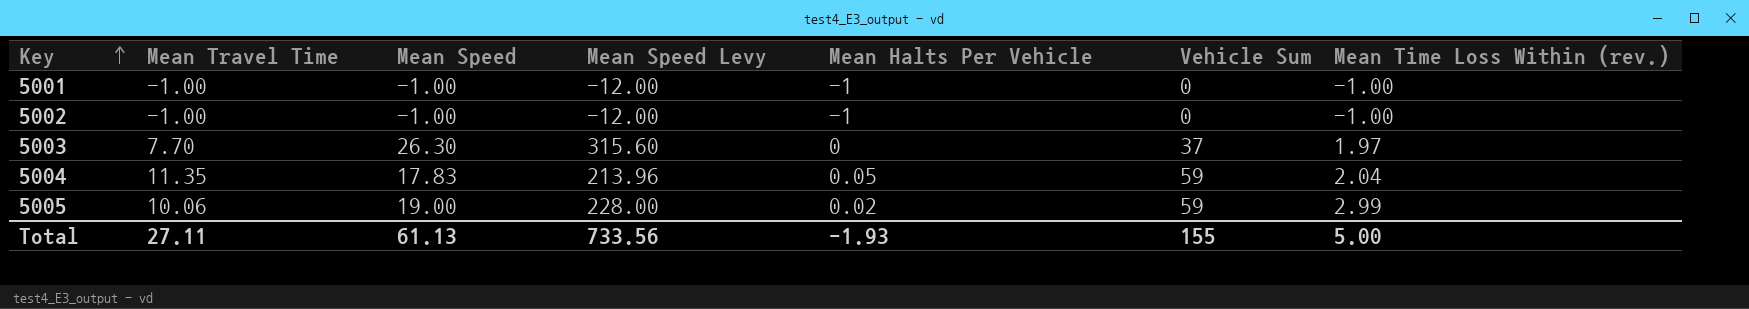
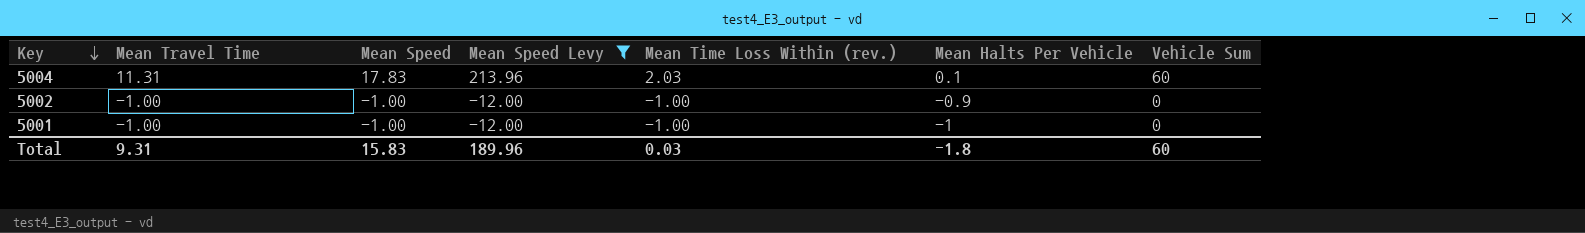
filter: none -> Mean Speed Levy <= 213.96
row order: Key ascending -> Key descending
column Mean Time Loss Within (rev.) | position: 7 -> 5
5004 | Mean Travel Time: 11.35 -> 11.31
5004 | Mean Time Loss Within (rev.): 2.04 -> 2.03
5004 | Mean Halts Per Vehicle: 0.05 -> 0.1
5004 | Vehicle Sum: 59 -> 60
5002 | Mean Halts Per Vehicle: -1 -> -0.9
Total | Mean Travel Time: 27.11 -> 9.31
Total | Mean Speed: 61.13 -> 15.83
Total | Mean Speed Levy: 733.56 -> 189.96
Total | Mean Time Loss Within (rev.): 5.00 -> 0.03
Total | Mean Halts Per Vehicle: -1.93 -> -1.8
Total | Vehicle Sum: 155 -> 60

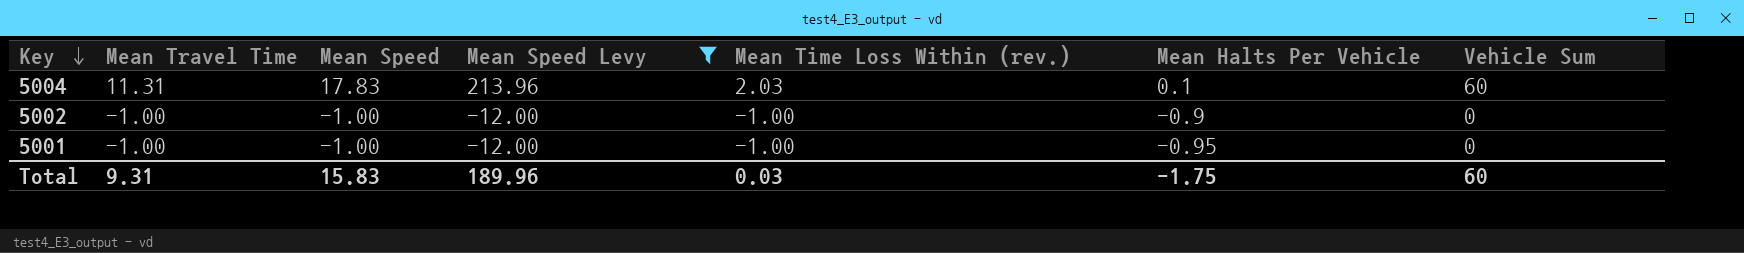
5001 | Mean Halts Per Vehicle: -1 -> -0.95
Total | Mean Halts Per Vehicle: -1.8 -> -1.75

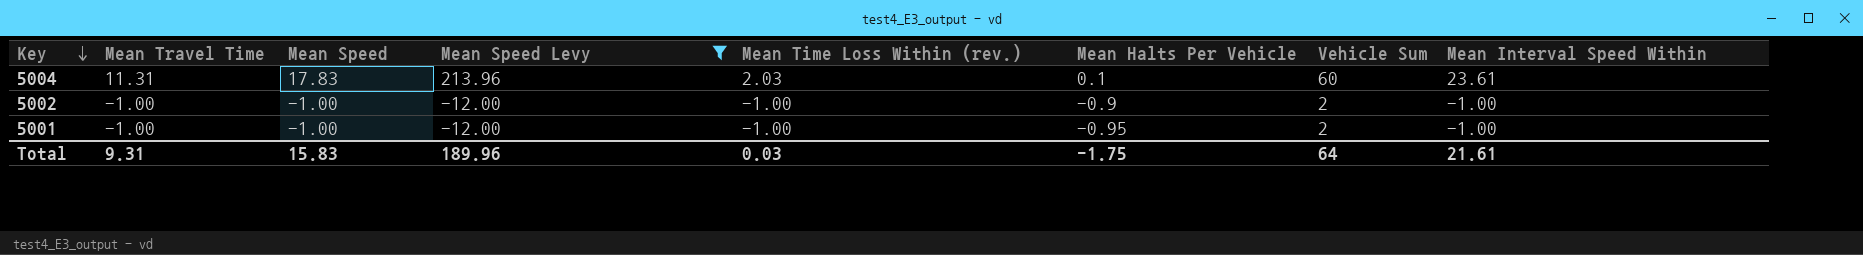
column Mean Interval Speed Within | position: none -> 8
5002 | Vehicle Sum: 0 -> 2
5001 | Vehicle Sum: 0 -> 2
Total | Vehicle Sum: 60 -> 64

